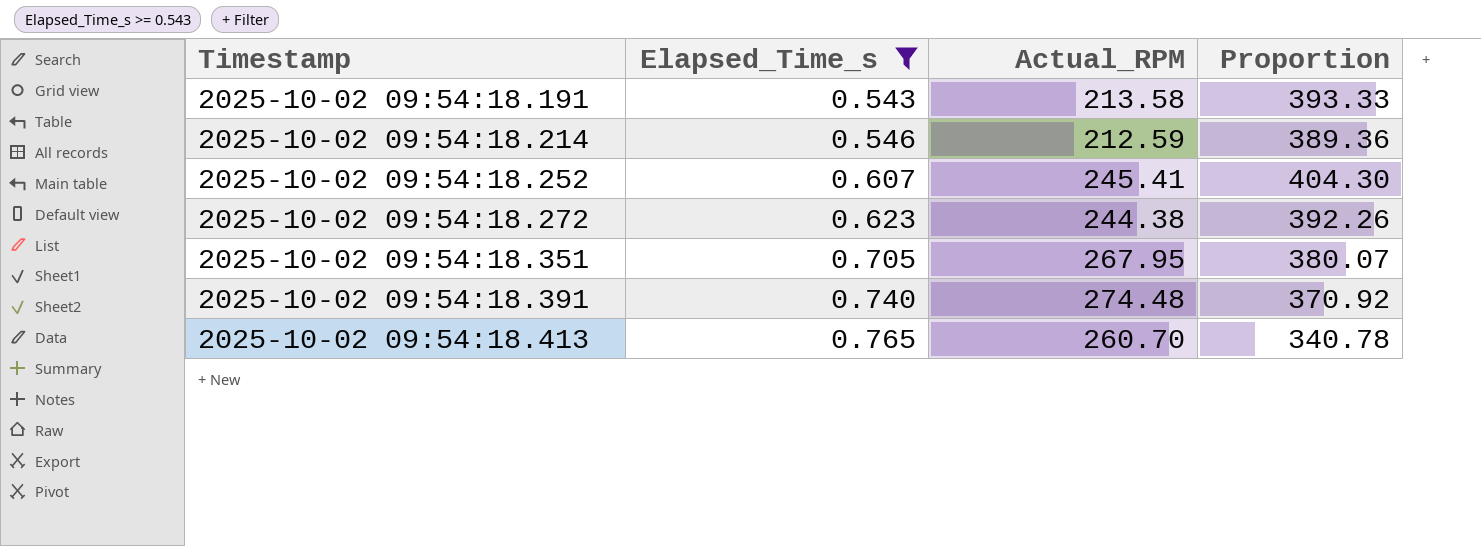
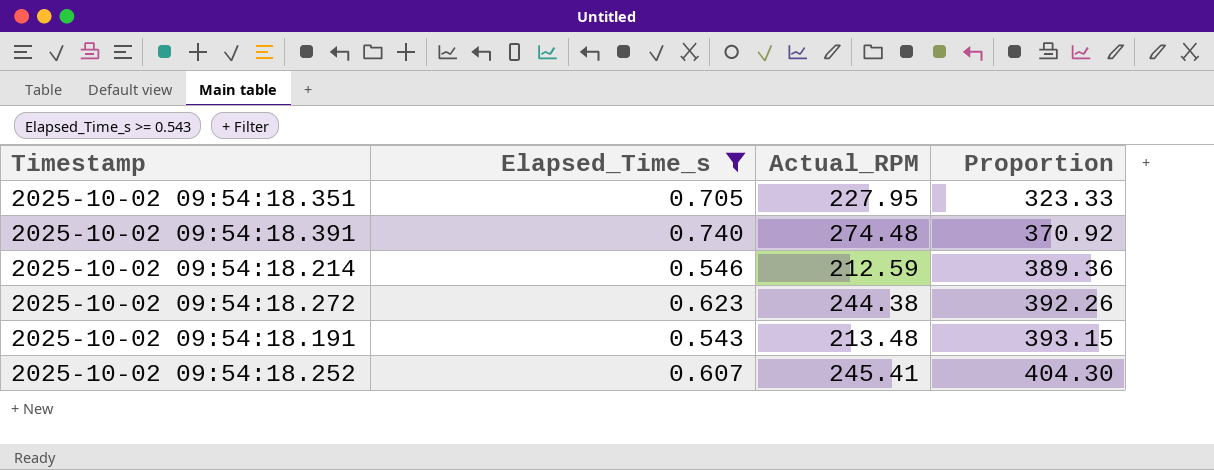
row order: Timestamp ascending -> Proportion ascending
row 2025-10-02 09:54:18.413: 0.765 | 260.70 | 340.78 -> none
2025-10-02 09:54:18.351 | Actual_RPM: 267.95 -> 227.95
2025-10-02 09:54:18.351 | Proportion: 380.07 -> 323.33
2025-10-02 09:54:18.191 | Actual_RPM: 213.58 -> 213.48
2025-10-02 09:54:18.191 | Proportion: 393.33 -> 393.15

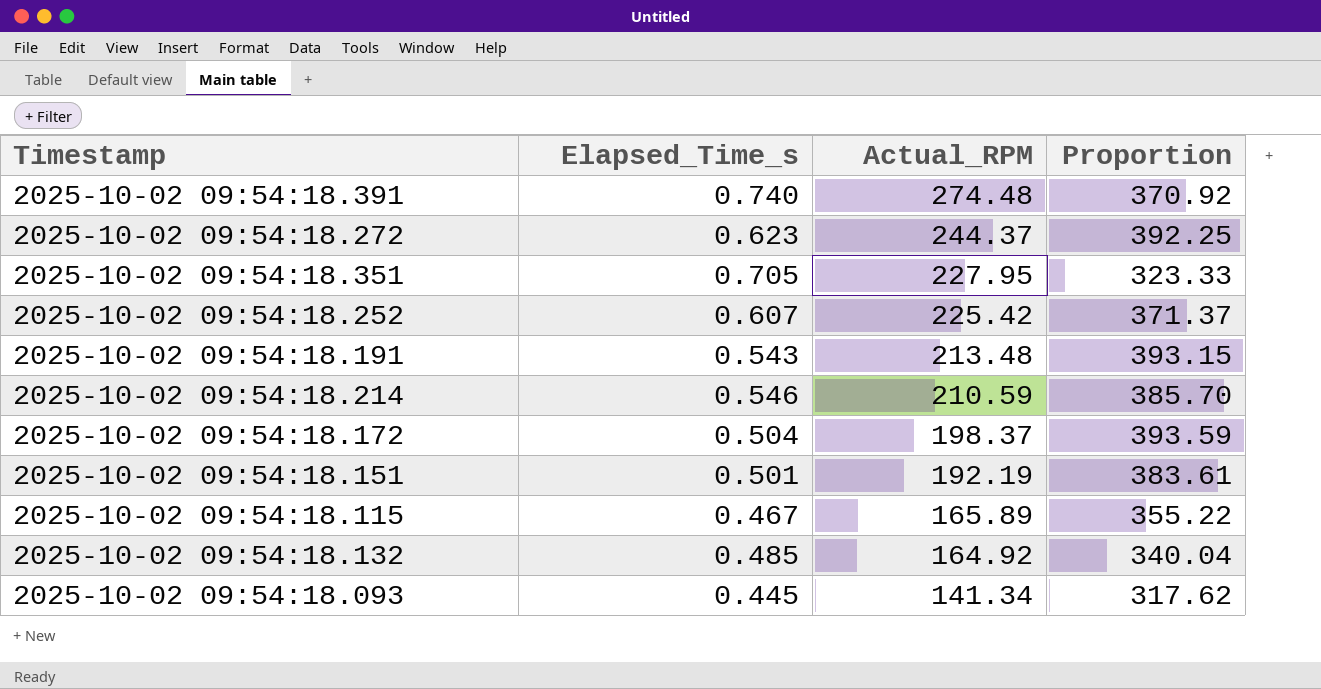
filter: Elapsed_Time_s >= 0.543 -> none
row order: Proportion ascending -> Actual_RPM descending
2025-10-02 09:54:18.272 | Actual_RPM: 244.38 -> 244.37
2025-10-02 09:54:18.272 | Proportion: 392.26 -> 392.25
2025-10-02 09:54:18.252 | Actual_RPM: 245.41 -> 225.42
2025-10-02 09:54:18.252 | Proportion: 404.30 -> 371.37
2025-10-02 09:54:18.214 | Actual_RPM: 212.59 -> 210.59
2025-10-02 09:54:18.214 | Proportion: 389.36 -> 385.70

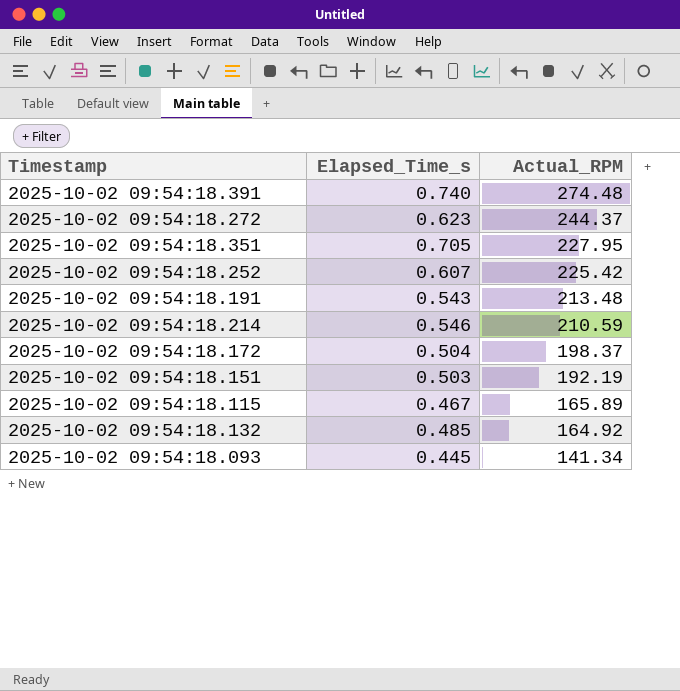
column Proportion | formula: [Actual_RPM] / [Elapsed_Time_s] -> none
2025-10-02 09:54:18.151 | Elapsed_Time_s: 0.501 -> 0.503

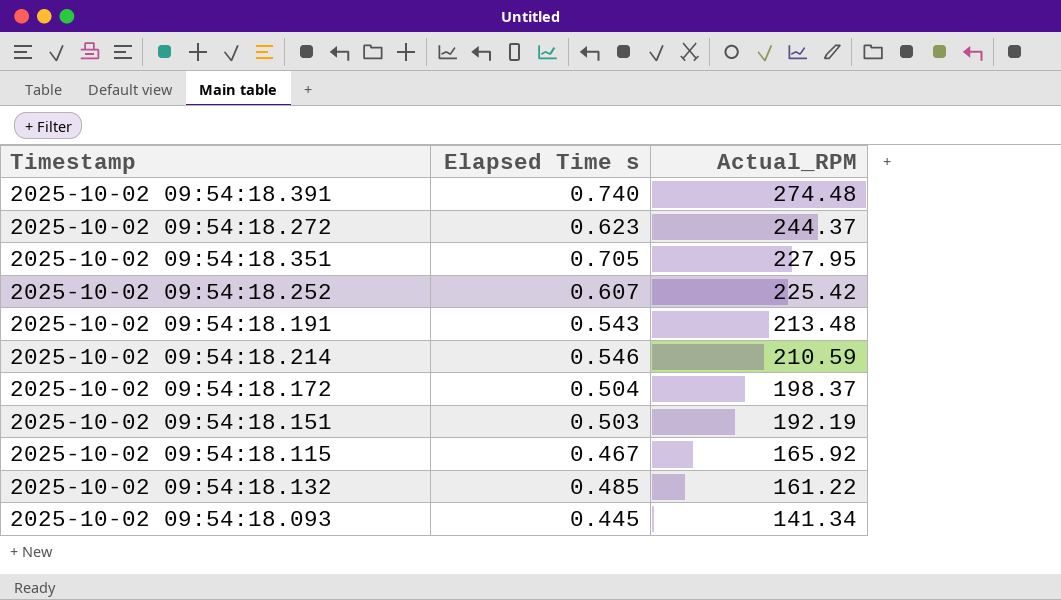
column name: Elapsed_Time_s -> Elapsed Time s
2025-10-02 09:54:18.115 | Actual_RPM: 165.89 -> 165.92
2025-10-02 09:54:18.132 | Actual_RPM: 164.92 -> 161.22

